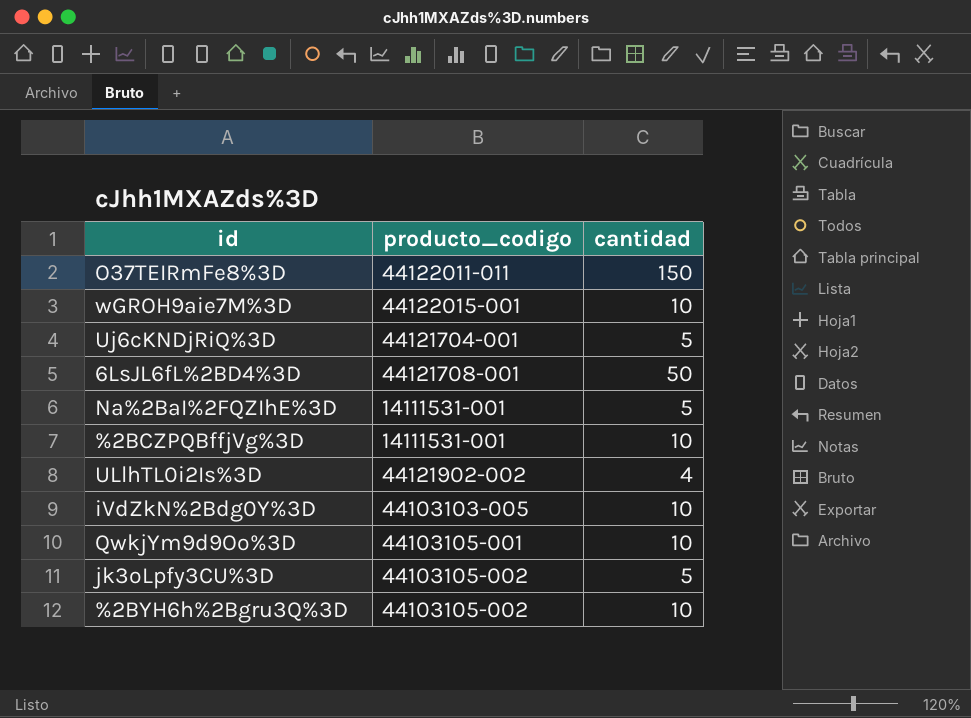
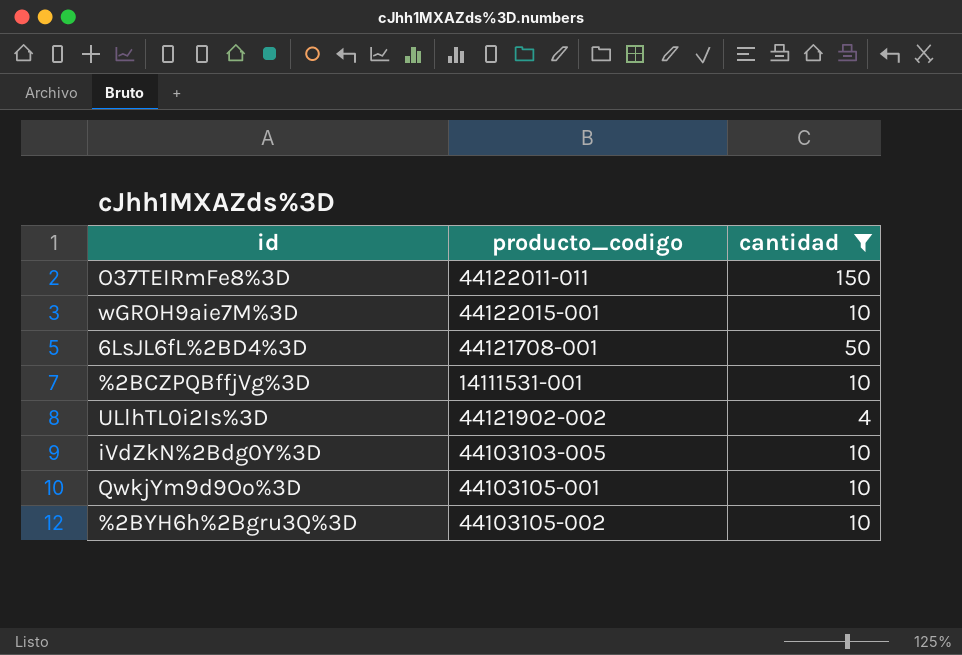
filter: none -> cantidad != 5

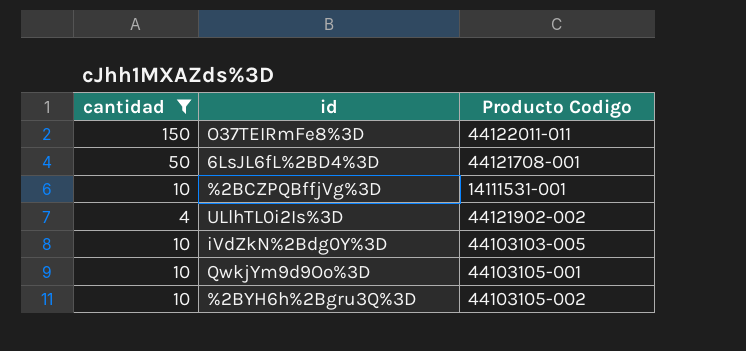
column cantidad | position: 3 -> 1
column name: producto_codigo -> Producto Codigo
row wGROH9aie7M%3D: 44122015-001 | 10 -> none

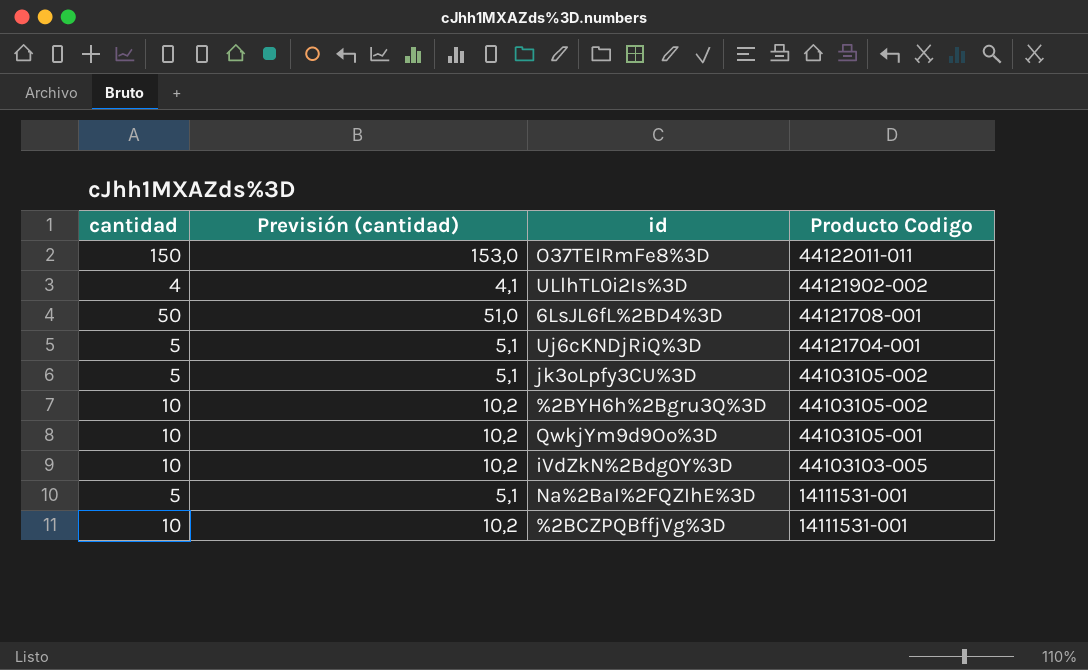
filter: cantidad != 5 -> none
row order: none -> Producto Codigo descending
column Previsión (cantidad) | formula: none -> [cantidad] * 1,02

